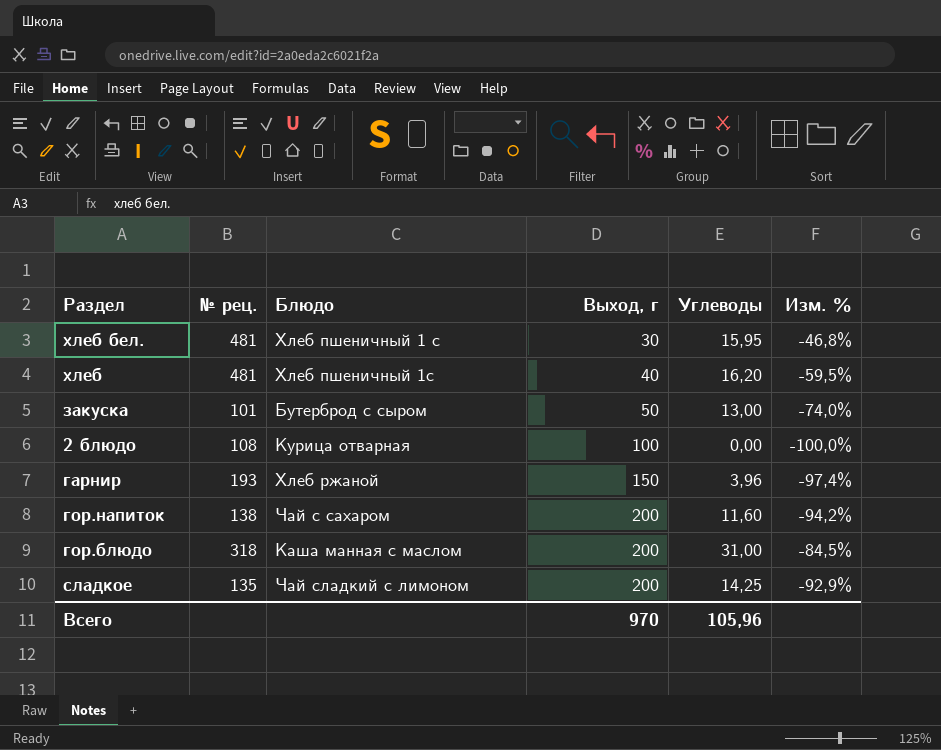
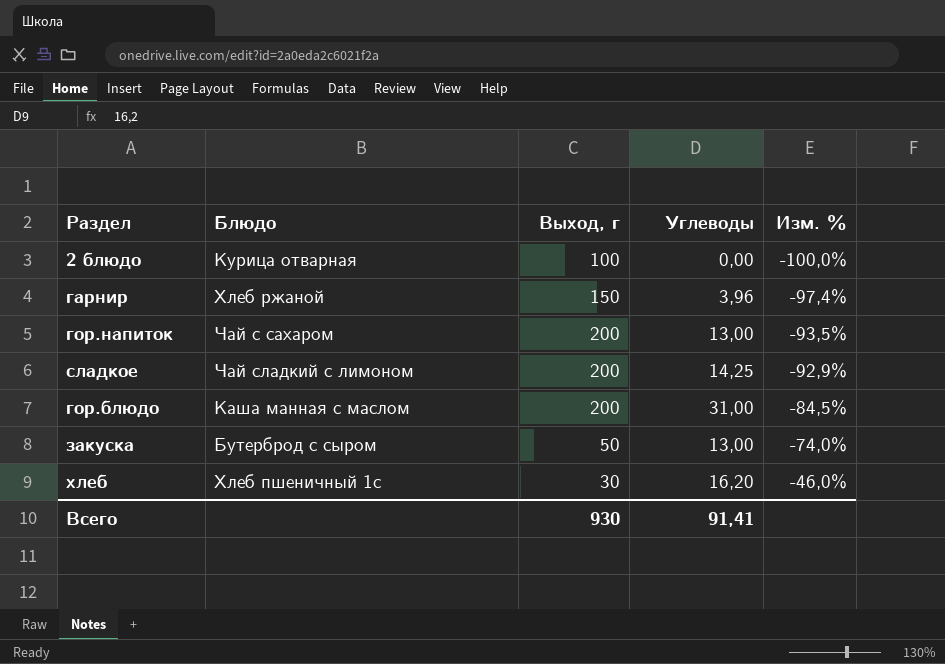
row order: Выход, г ascending -> Изм. % ascending
column № рец. | position: 2 -> none
row хлеб бел.: 481 | Хлеб пшеничный 1 с | 30 | 15,95 | -46,8% -> none
гор.напиток | Углеводы: 11,60 -> 13,00
гор.напиток | Изм. %: -94,2% -> -93,5%
хлеб | Выход, г: 40 -> 30
хлеб | Изм. %: -59,5% -> -46,0%
Всего | Выход, г: 970 -> 930
Всего | Углеводы: 105,96 -> 91,41

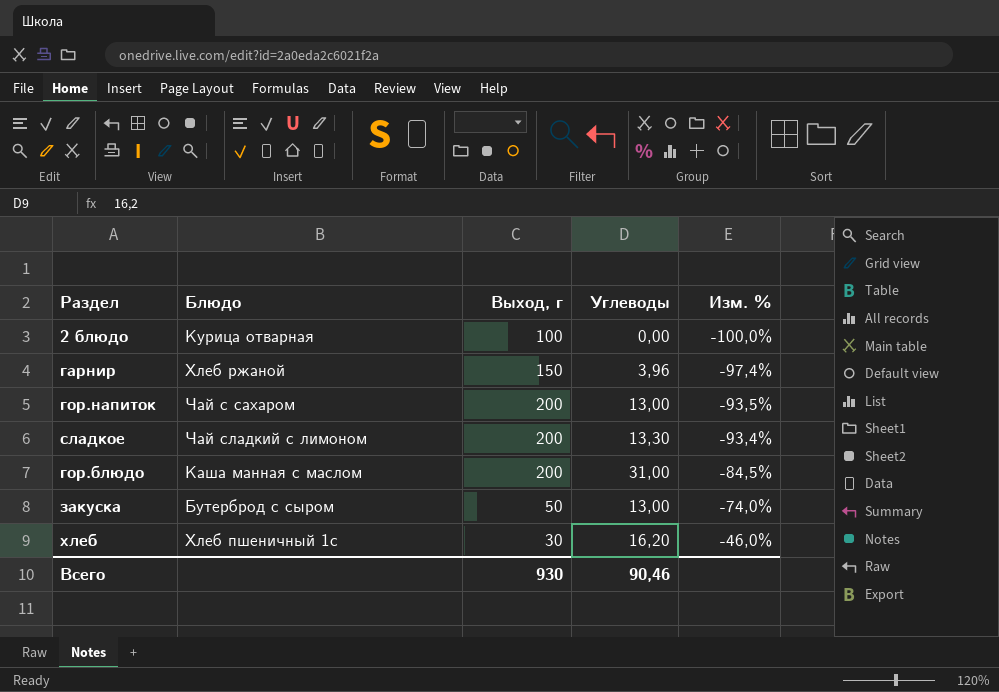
сладкое | Углеводы: 14,25 -> 13,30
сладкое | Изм. %: -92,9% -> -93,4%
Всего | Углеводы: 91,41 -> 90,46

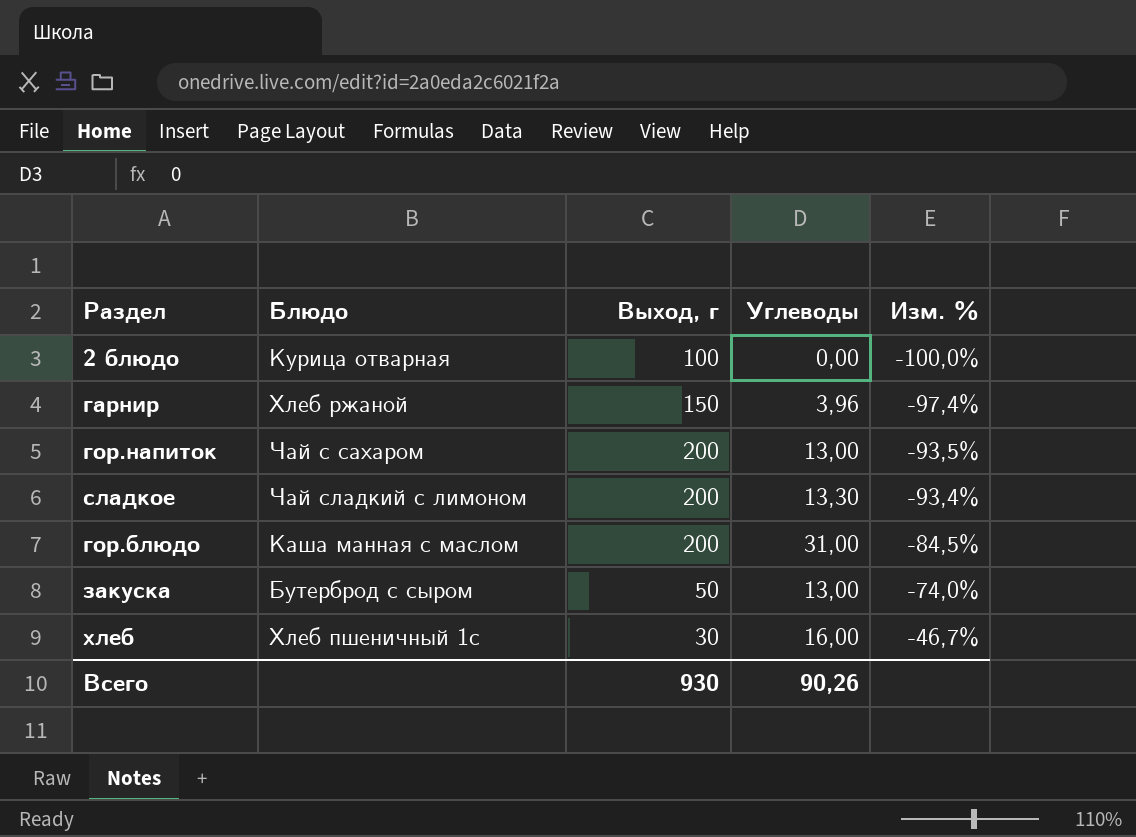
хлеб | Углеводы: 16,20 -> 16,00
хлеб | Изм. %: -46,0% -> -46,7%
Всего | Углеводы: 90,46 -> 90,26

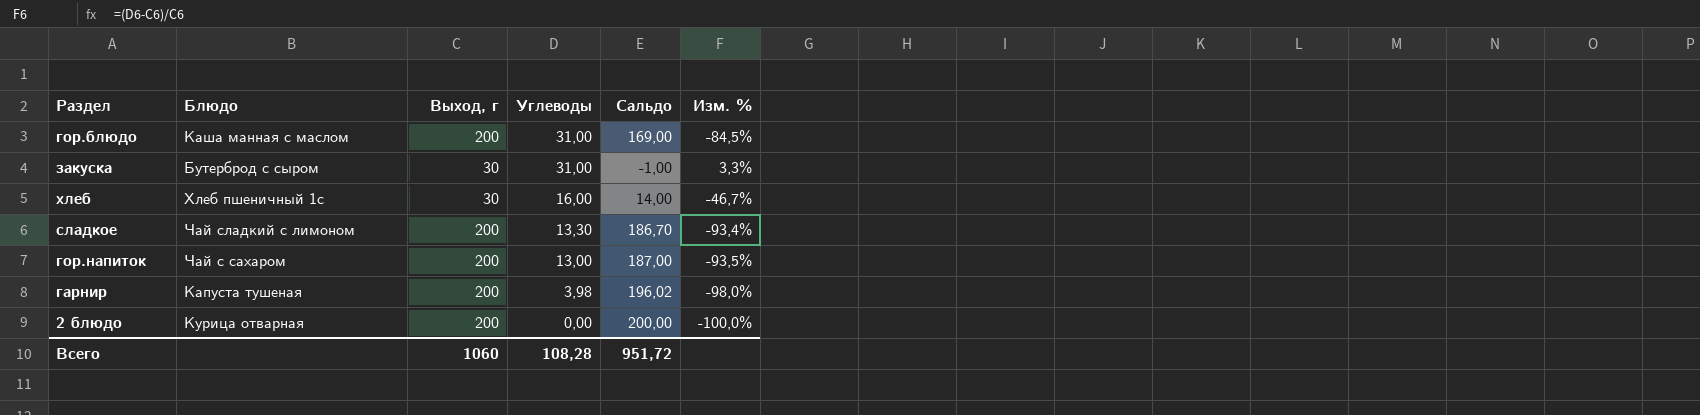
row order: Изм. % ascending -> Углеводы descending
column Сальдо | formula: none -> [Выход, г] - [Углеводы]
закуска | Выход, г: 50 -> 30
закуска | Углеводы: 13,00 -> 31,00
закуска | Изм. %: -74,0% -> 3,3%
гарнир | Блюдо: Хлеб ржаной -> Капуста тушеная
гарнир | Выход, г: 150 -> 200
гарнир | Углеводы: 3,96 -> 3,98
гарнир | Изм. %: -97,4% -> -98,0%
2 блюдо | Выход, г: 100 -> 200
Всего | Выход, г: 930 -> 1060
Всего | Углеводы: 90,26 -> 108,28

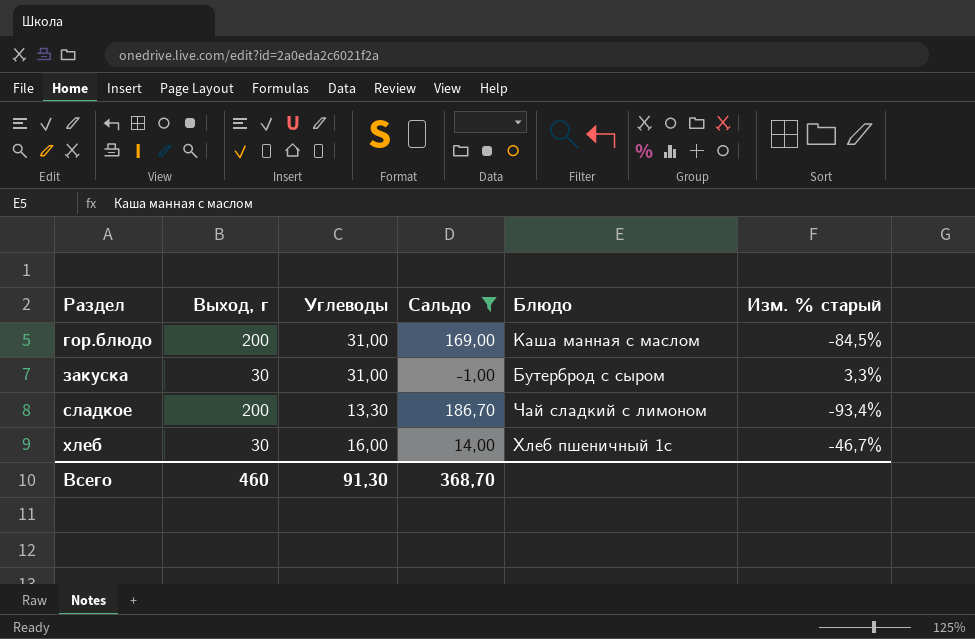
filter: none -> Сальдо <= 186,70
row order: Углеводы descending -> Раздел ascending
column Блюдо | position: 2 -> 5
column name: Изм. % -> Изм. % старый
Всего | Выход, г: 1060 -> 460
Всего | Углеводы: 108,28 -> 91,30
Всего | Сальдо: 951,72 -> 368,70

